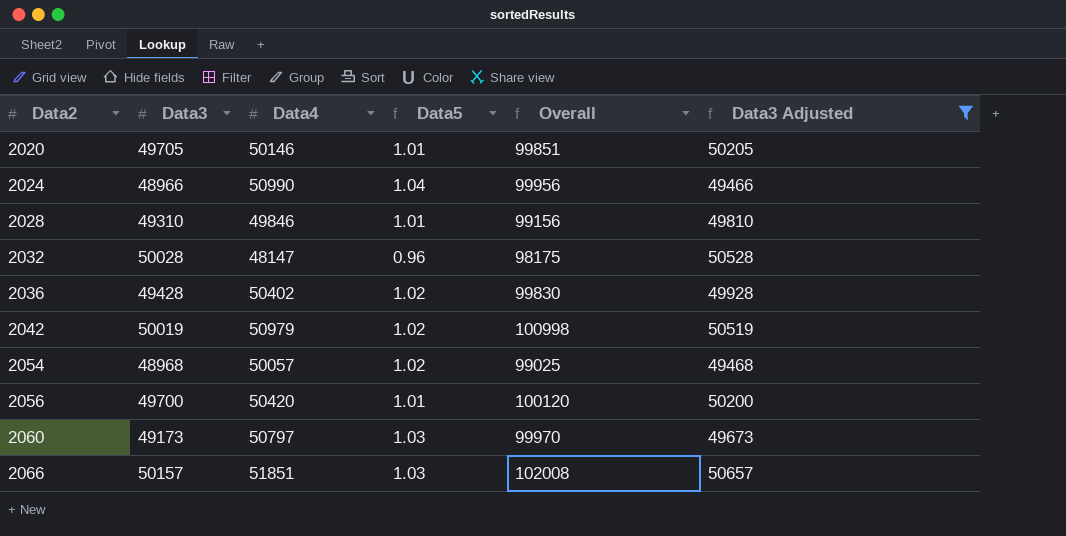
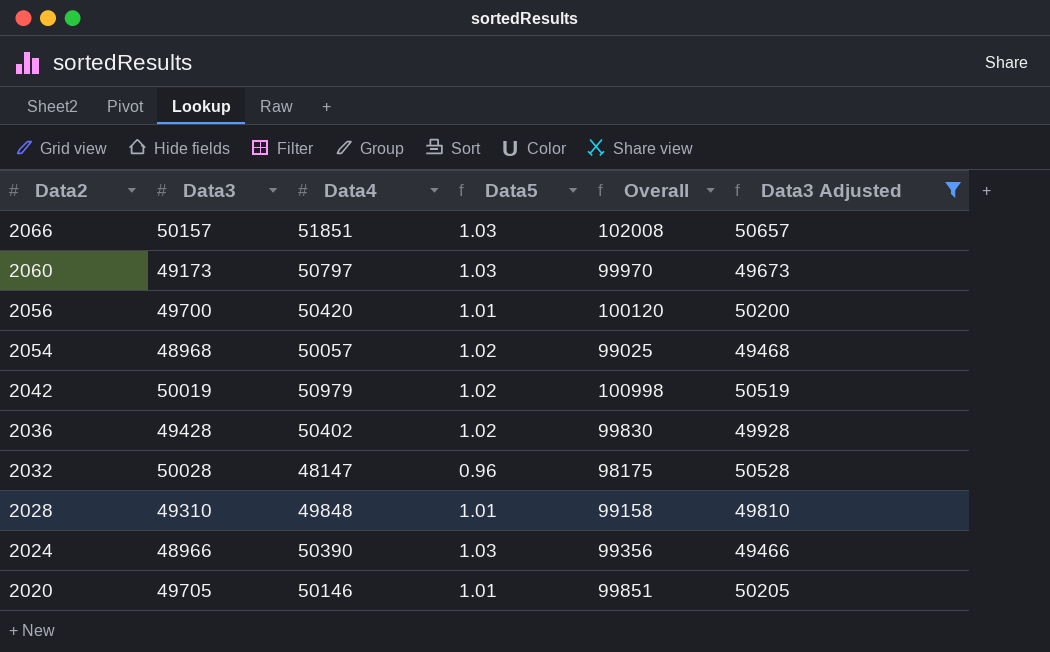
row order: Data2 ascending -> Data2 descending
2028 | Data4: 49846 -> 49848
2028 | Overall: 99156 -> 99158
2024 | Data4: 50990 -> 50390
2024 | Data5: 1.04 -> 1.03
2024 | Overall: 99956 -> 99356

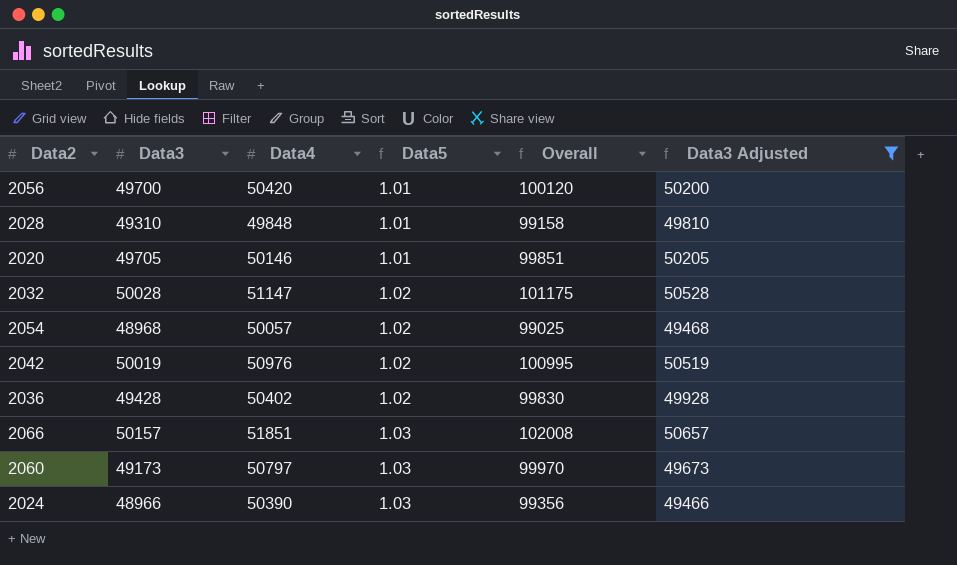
row order: Data2 descending -> Data5 ascending
2032 | Data4: 48147 -> 51147
2032 | Data5: 0.96 -> 1.02
2032 | Overall: 98175 -> 101175
2042 | Data4: 50979 -> 50976
2042 | Overall: 100998 -> 100995

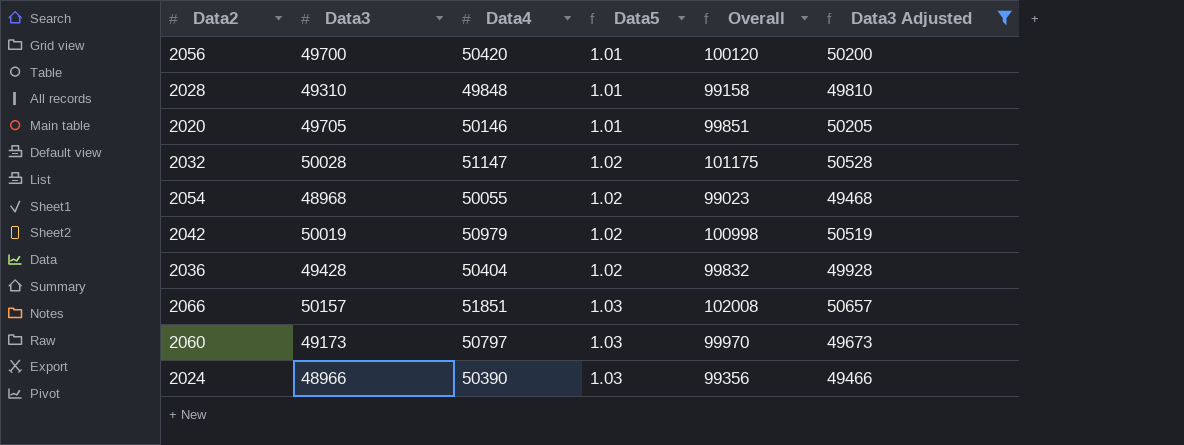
2054 | Data4: 50057 -> 50055
2054 | Overall: 99025 -> 99023
2042 | Data4: 50976 -> 50979
2042 | Overall: 100995 -> 100998
2036 | Data4: 50402 -> 50404
2036 | Overall: 99830 -> 99832

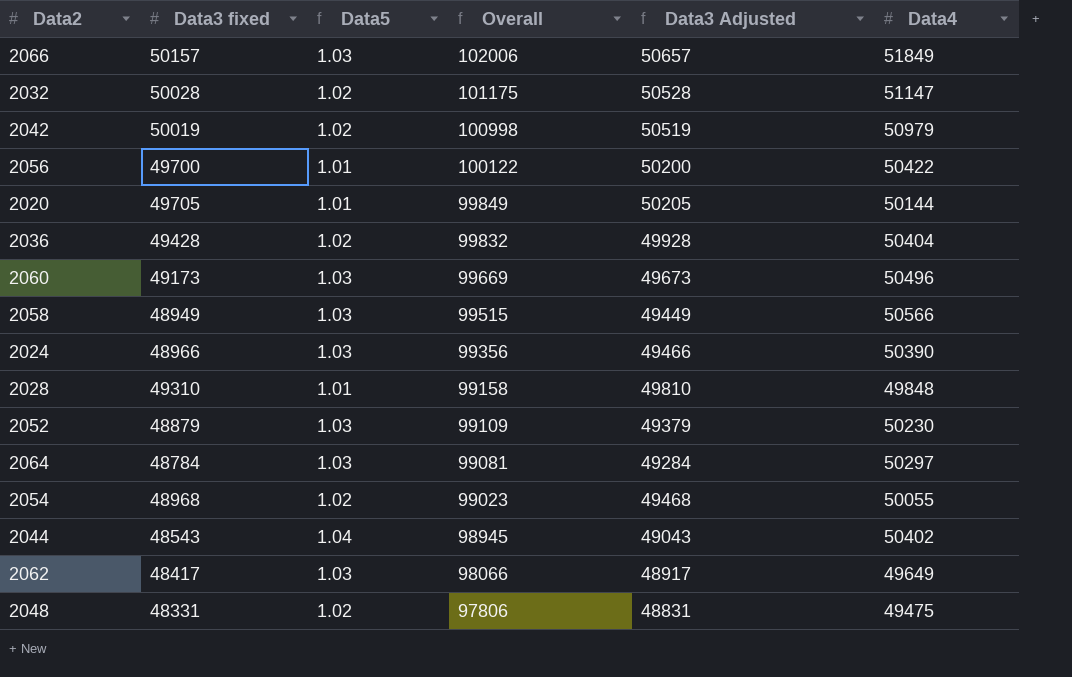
filter: Data3 Adjusted >= 49466 -> none
row order: Data5 ascending -> Overall descending
column name: Data3 -> Data3 fixed
column Data4 | position: 3 -> 6
2066 | Overall: 102008 -> 102006
2066 | Data4: 51851 -> 51849
2056 | Overall: 100120 -> 100122
2056 | Data4: 50420 -> 50422
2020 | Overall: 99851 -> 99849
2020 | Data4: 50146 -> 50144
2060 | Overall: 99970 -> 99669
2060 | Data4: 50797 -> 50496

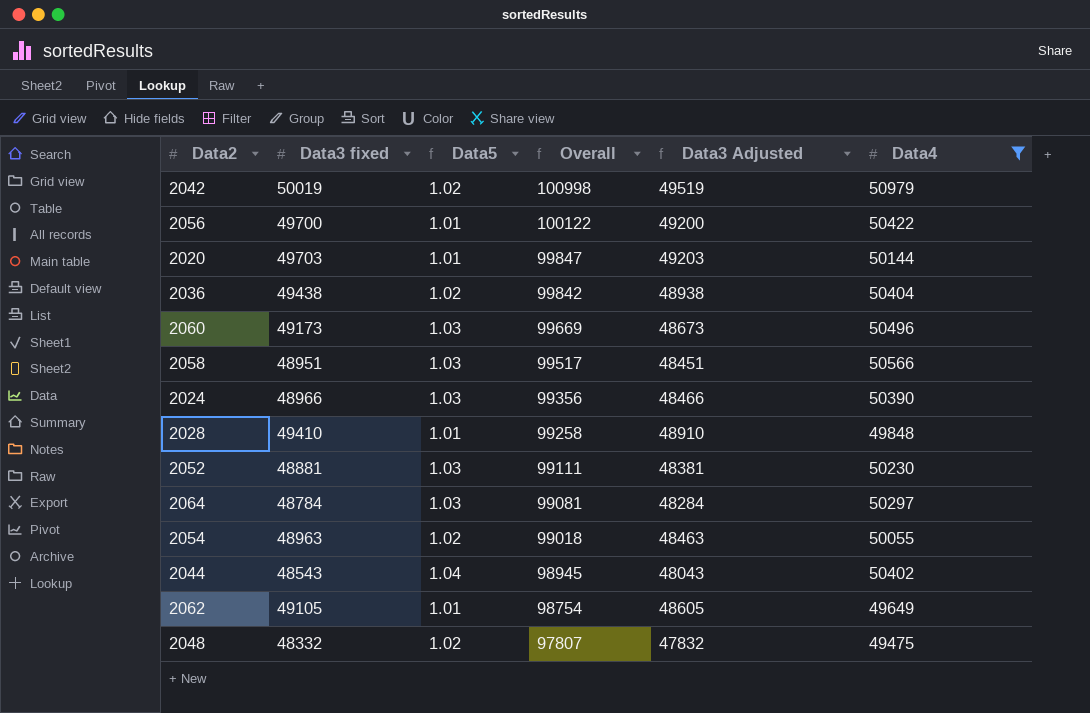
filter: none -> Data4 <= 50979
column Data3 Adjusted | formula: [Data3 fixed] + 500 -> [Data3 fixed] - 500
2020 | Data3 fixed: 49705 -> 49703
2020 | Overall: 99849 -> 99847
2036 | Data3 fixed: 49428 -> 49438
2036 | Overall: 99832 -> 99842
2058 | Data3 fixed: 48949 -> 48951
2058 | Overall: 99515 -> 99517
2028 | Data3 fixed: 49310 -> 49410
2028 | Overall: 99158 -> 99258
2052 | Data3 fixed: 48879 -> 48881
2052 | Overall: 99109 -> 99111
2054 | Data3 fixed: 48968 -> 48963
2054 | Overall: 99023 -> 99018
2062 | Data3 fixed: 48417 -> 49105
2062 | Data5: 1.03 -> 1.01
2062 | Overall: 98066 -> 98754
2048 | Data3 fixed: 48331 -> 48332
2048 | Overall: 97806 -> 97807

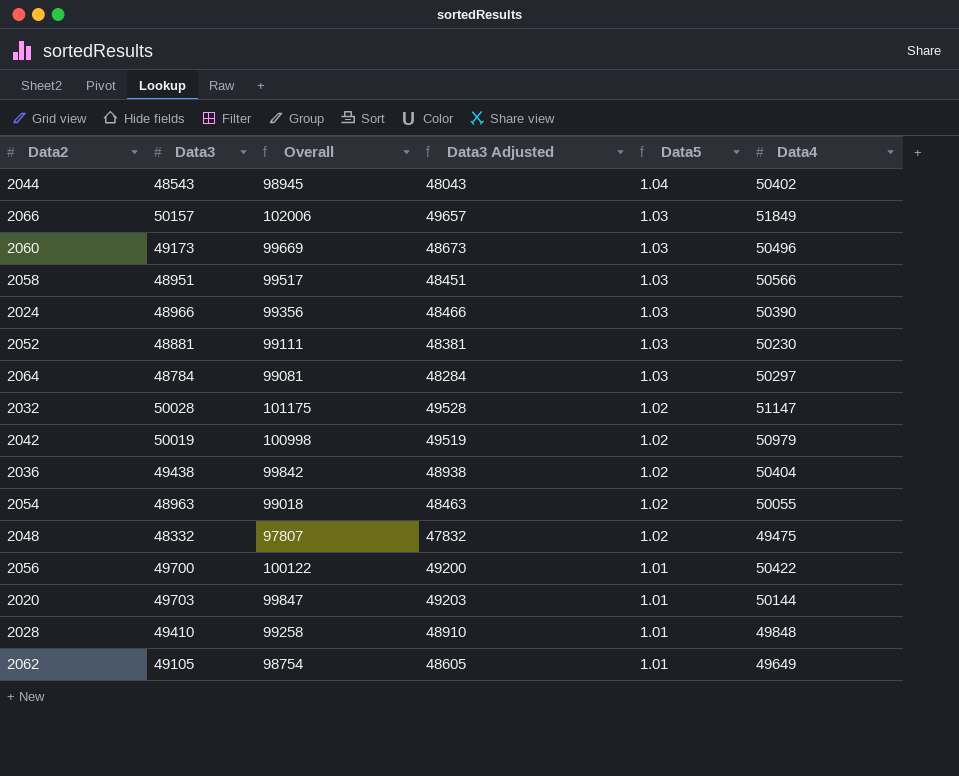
filter: Data4 <= 50979 -> none
row order: Overall descending -> Data5 descending
column name: Data3 fixed -> Data3
column Data5 | position: 3 -> 5

